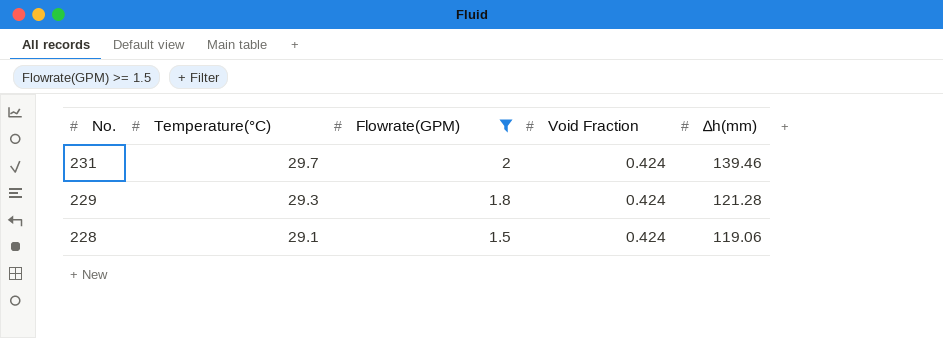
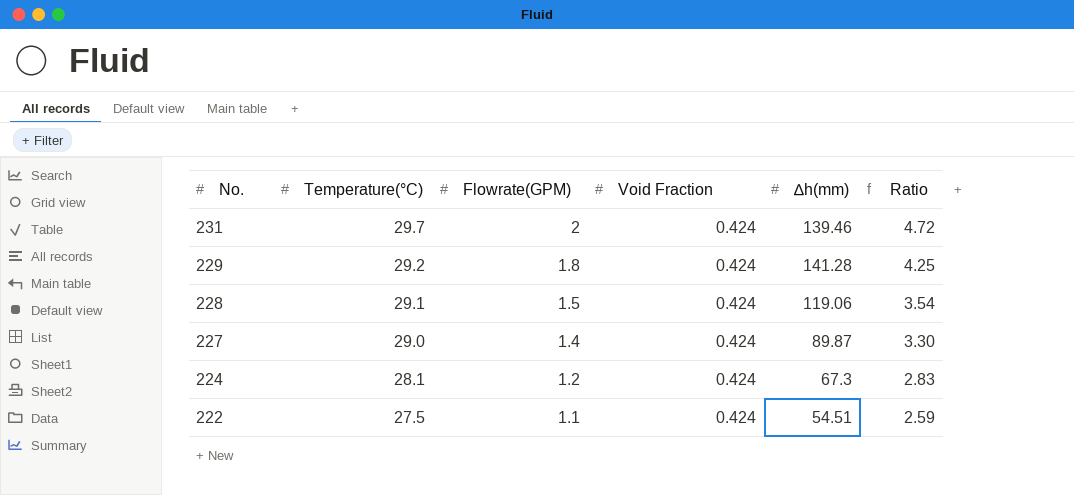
filter: Flowrate(GPM) >= 1.5 -> none
column Ratio | formula: none -> [Flowrate(GPM)] / [Void Fraction]
229 | Temperature(°C): 29.3 -> 29.2
229 | ∆h(mm): 121.28 -> 141.28

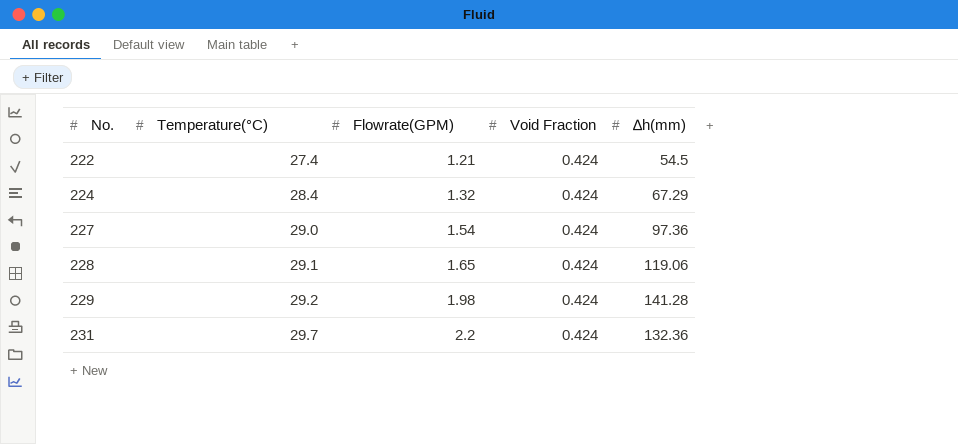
row order: No. descending -> No. ascending
column Ratio | formula: [Flowrate(GPM)] / [Void Fraction] -> none
222 | Temperature(°C): 27.5 -> 27.4
222 | Flowrate(GPM): 1.1 -> 1.21
222 | ∆h(mm): 54.51 -> 54.5
224 | Temperature(°C): 28.1 -> 28.4
224 | Flowrate(GPM): 1.2 -> 1.32
224 | ∆h(mm): 67.3 -> 67.29
227 | Flowrate(GPM): 1.4 -> 1.54
227 | ∆h(mm): 89.87 -> 97.36
228 | Flowrate(GPM): 1.5 -> 1.65
229 | Flowrate(GPM): 1.8 -> 1.98
231 | Flowrate(GPM): 2 -> 2.2
231 | ∆h(mm): 139.46 -> 132.36

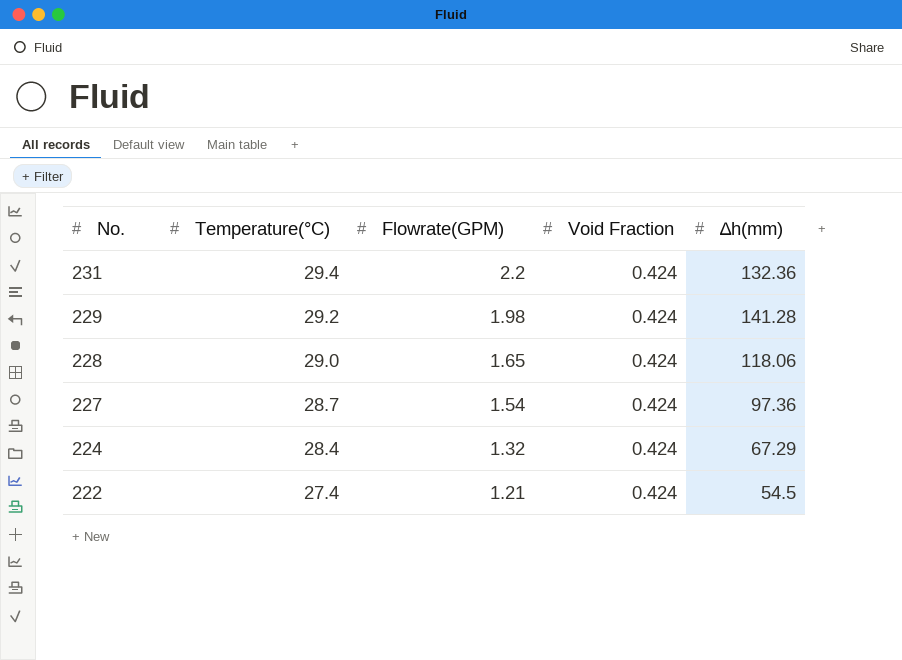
row order: No. ascending -> No. descending
231 | Temperature(°C): 29.7 -> 29.4
228 | Temperature(°C): 29.1 -> 29.0
228 | ∆h(mm): 119.06 -> 118.06
227 | Temperature(°C): 29.0 -> 28.7

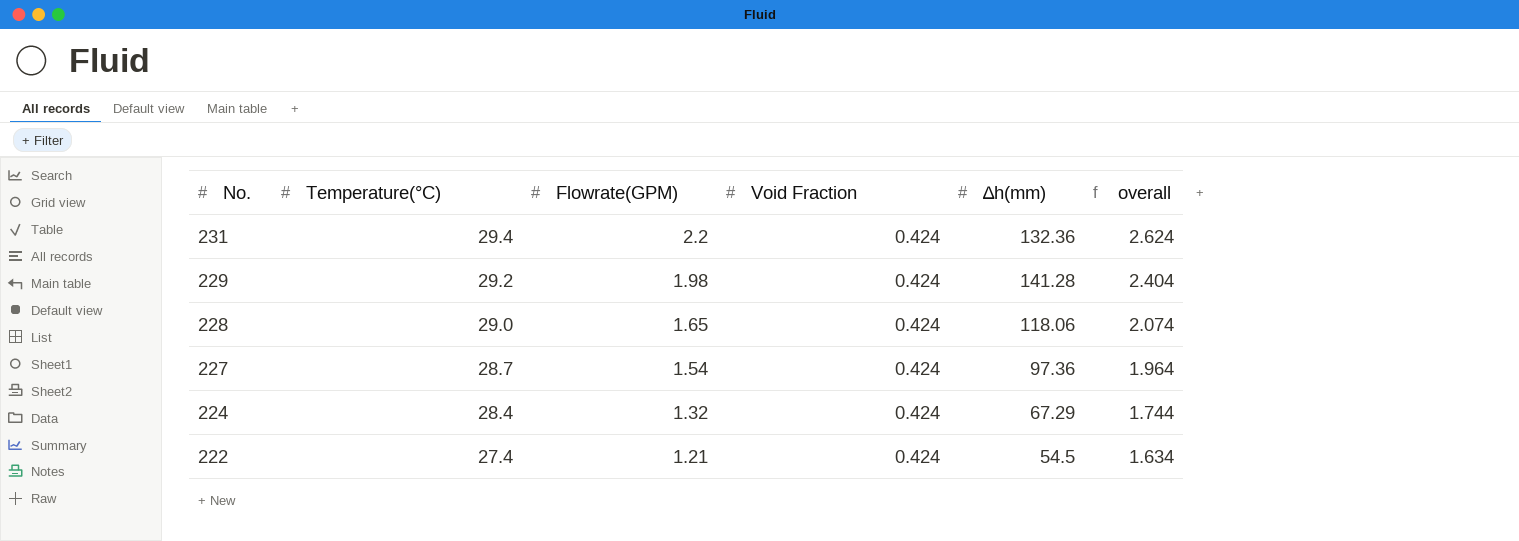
column overall | formula: none -> [Flowrate(GPM)] + [Void Fraction]

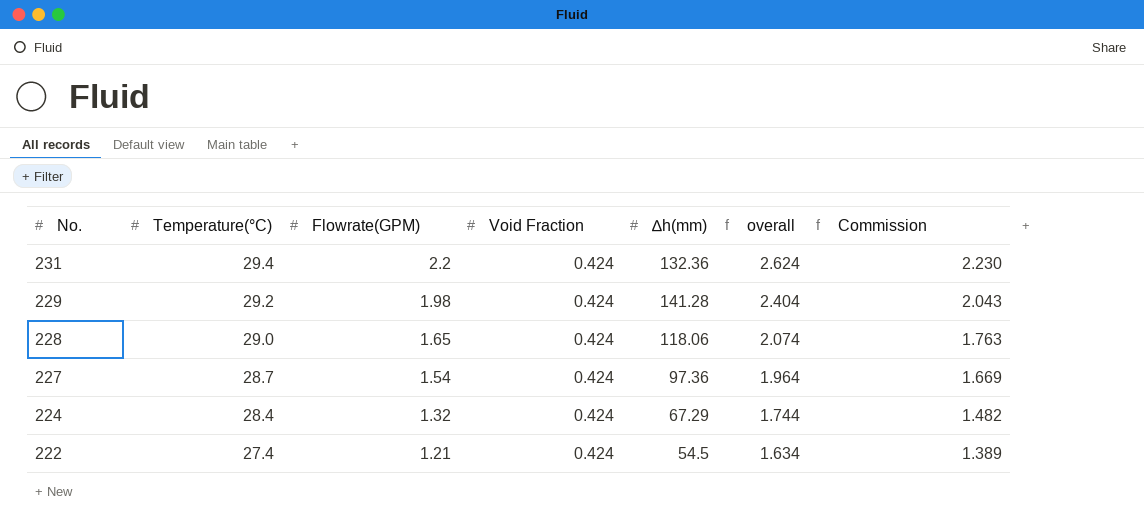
column Commission | formula: none -> [overall] * 0.85

